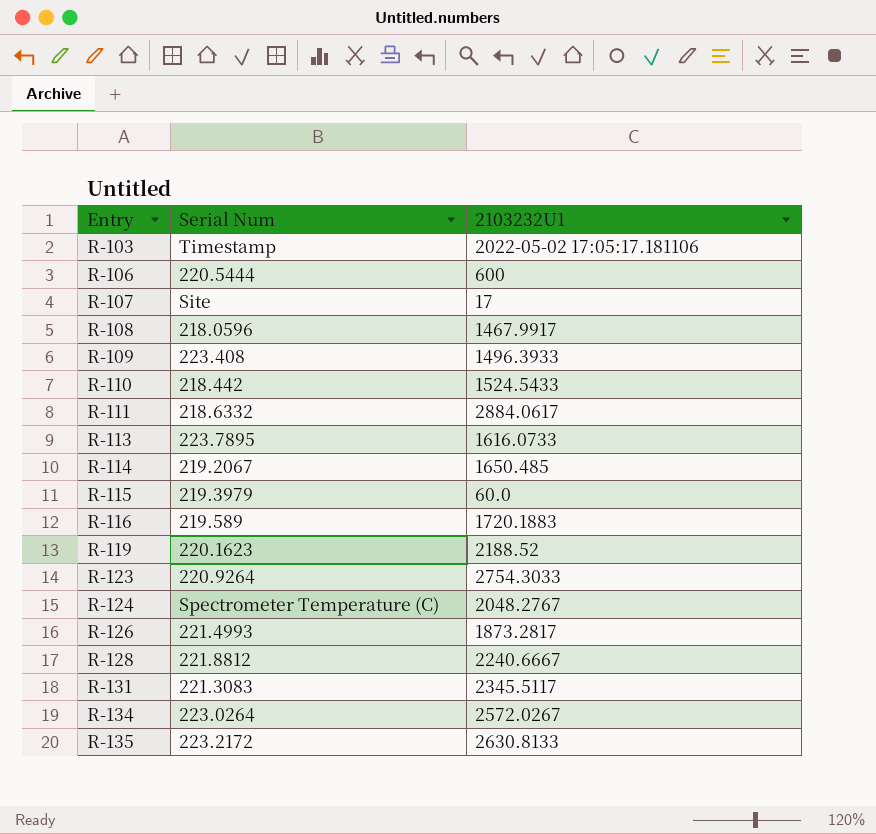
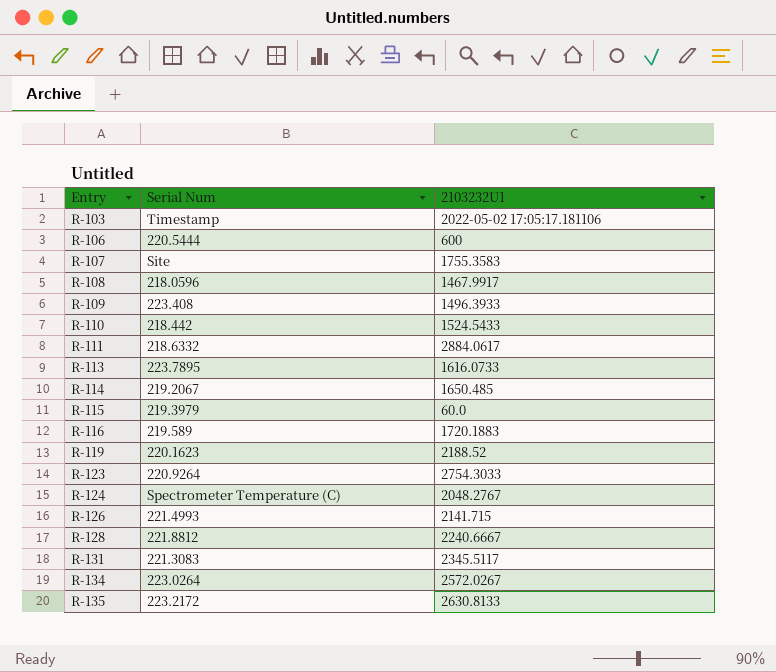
R-107 | 2103232U1: 17 -> 1755.3583
R-126 | 2103232U1: 1873.2817 -> 2141.715

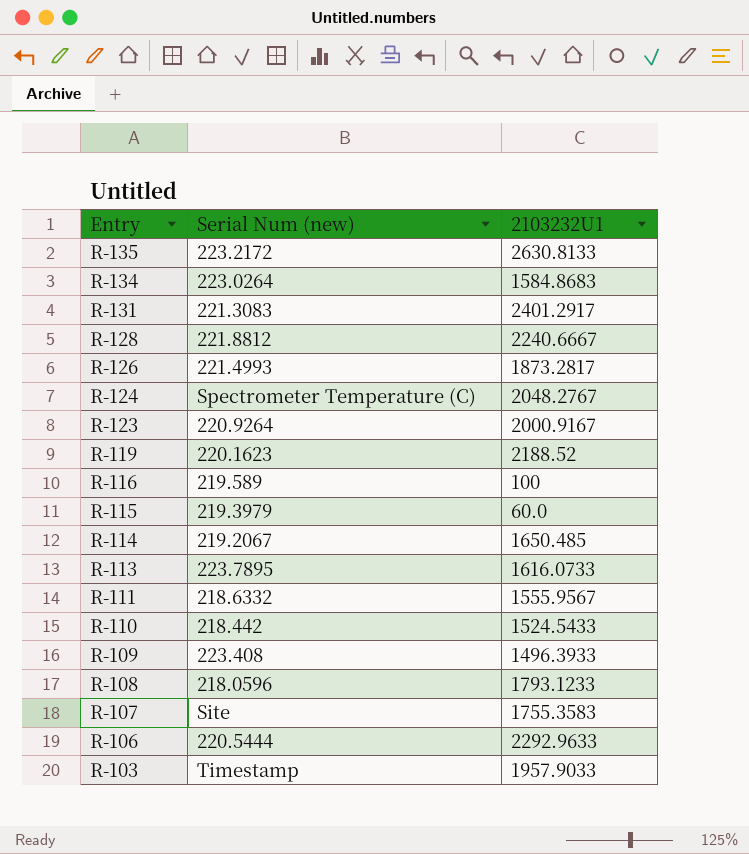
row order: Entry ascending -> Entry descending
column name: Serial Num -> Serial Num (new)
R-134 | 2103232U1: 2572.0267 -> 1584.8683
R-131 | 2103232U1: 2345.5117 -> 2401.2917
R-126 | 2103232U1: 2141.715 -> 1873.2817
R-123 | 2103232U1: 2754.3033 -> 2000.9167
R-116 | 2103232U1: 1720.1883 -> 100
R-111 | 2103232U1: 2884.0617 -> 1555.9567
R-108 | 2103232U1: 1467.9917 -> 1793.1233
R-106 | 2103232U1: 600 -> 2292.9633
R-103 | 2103232U1: 2022-05-02 17:05:17.181106 -> 1957.9033

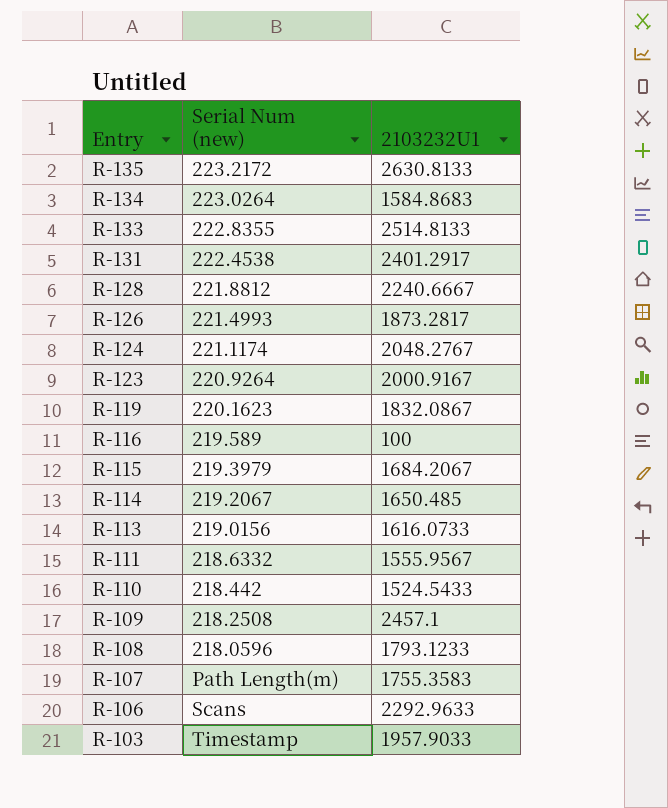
row R-133: none -> 222.8355 | 2514.8133
R-131 | Serial Num (new): 221.3083 -> 222.4538
R-124 | Serial Num (new): Spectrometer Temperature (C) -> 221.1174
R-119 | 2103232U1: 2188.52 -> 1832.0867
R-115 | 2103232U1: 60.0 -> 1684.2067
R-113 | Serial Num (new): 223.7895 -> 219.0156
R-109 | Serial Num (new): 223.408 -> 218.2508
R-109 | 2103232U1: 1496.3933 -> 2457.1
R-107 | Serial Num (new): Site -> Path Length(m)
R-106 | Serial Num (new): 220.5444 -> Scans

